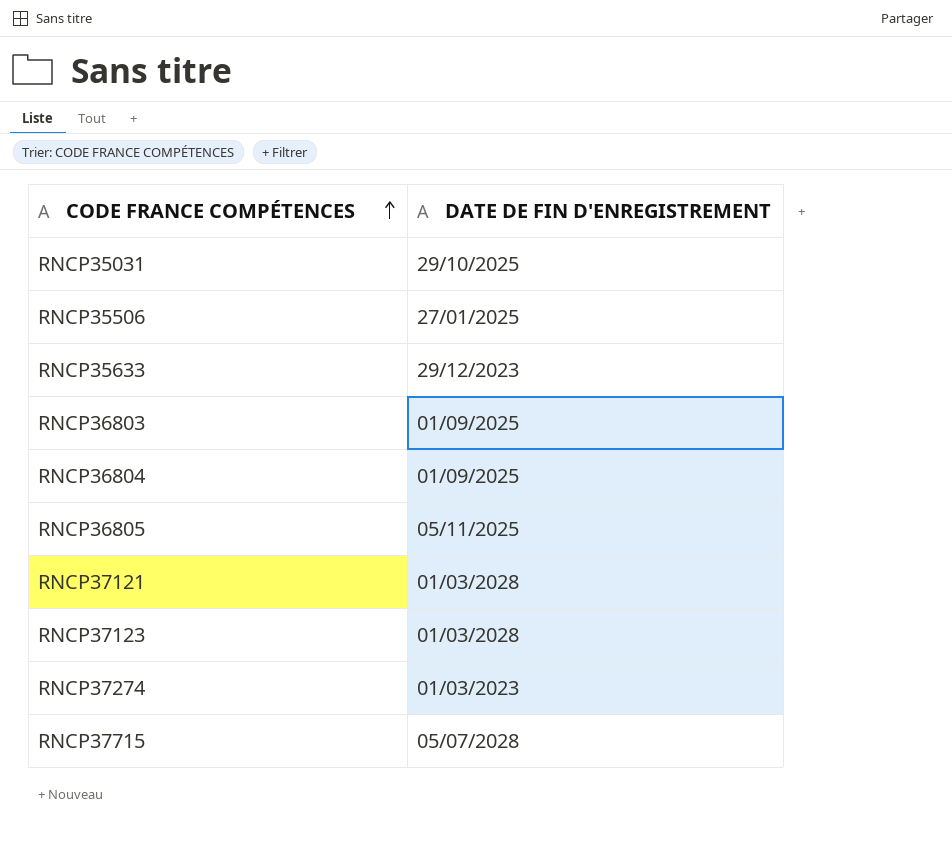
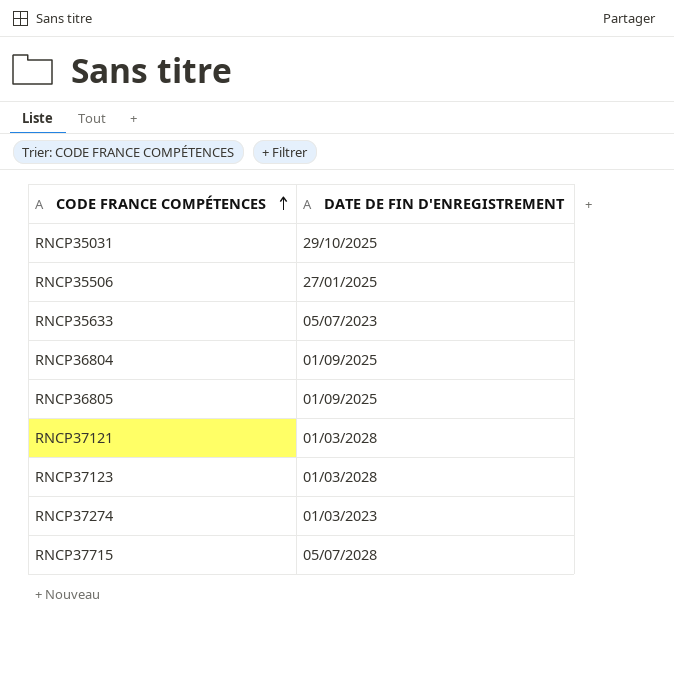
row RNCP36803: 01/09/2025 -> none
RNCP35633 | DATE DE FIN D'ENREGISTREMENT: 29/12/2023 -> 05/07/2023
RNCP36805 | DATE DE FIN D'ENREGISTREMENT: 05/11/2025 -> 01/09/2025

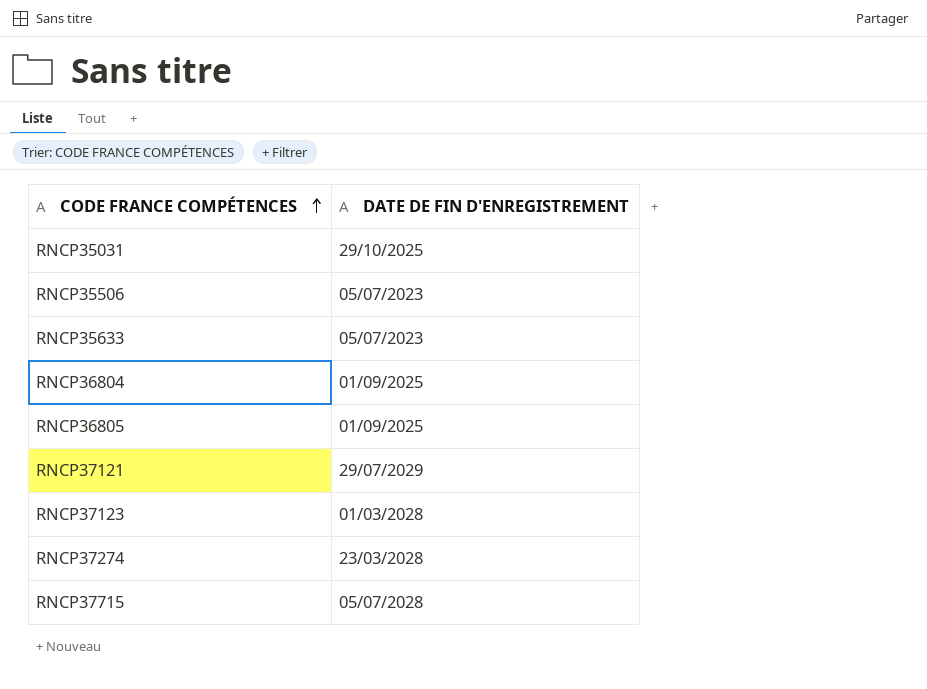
RNCP35506 | DATE DE FIN D'ENREGISTREMENT: 27/01/2025 -> 05/07/2023
RNCP37121 | DATE DE FIN D'ENREGISTREMENT: 01/03/2028 -> 29/07/2029
RNCP37274 | DATE DE FIN D'ENREGISTREMENT: 01/03/2023 -> 23/03/2028

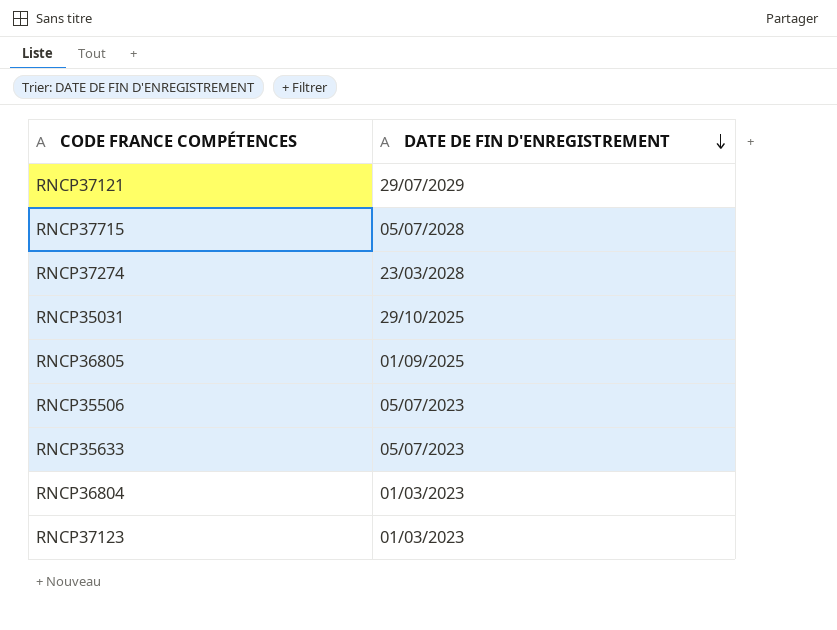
row order: CODE FRANCE COMPÉTENCES ascending -> DATE DE FIN D'ENREGISTREMENT descending
RNCP36804 | DATE DE FIN D'ENREGISTREMENT: 01/09/2025 -> 01/03/2023
RNCP37123 | DATE DE FIN D'ENREGISTREMENT: 01/03/2028 -> 01/03/2023

